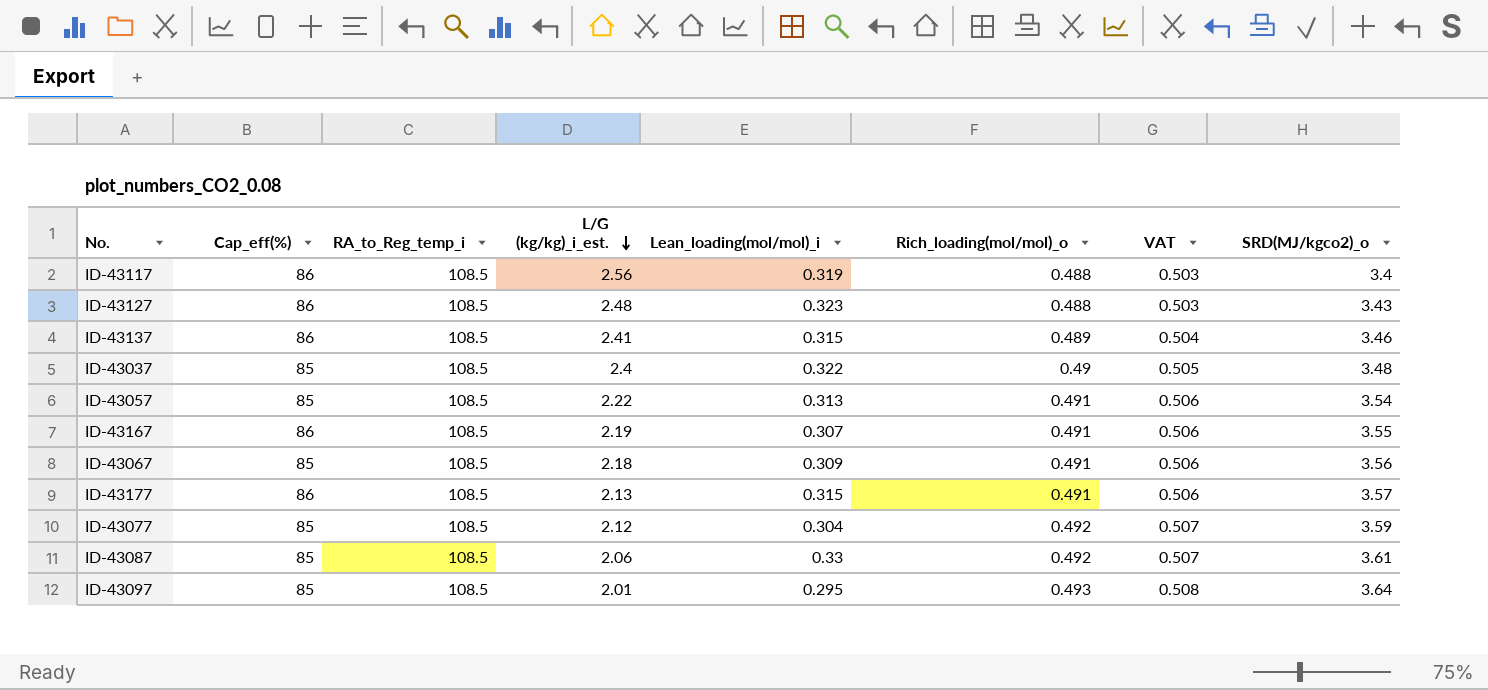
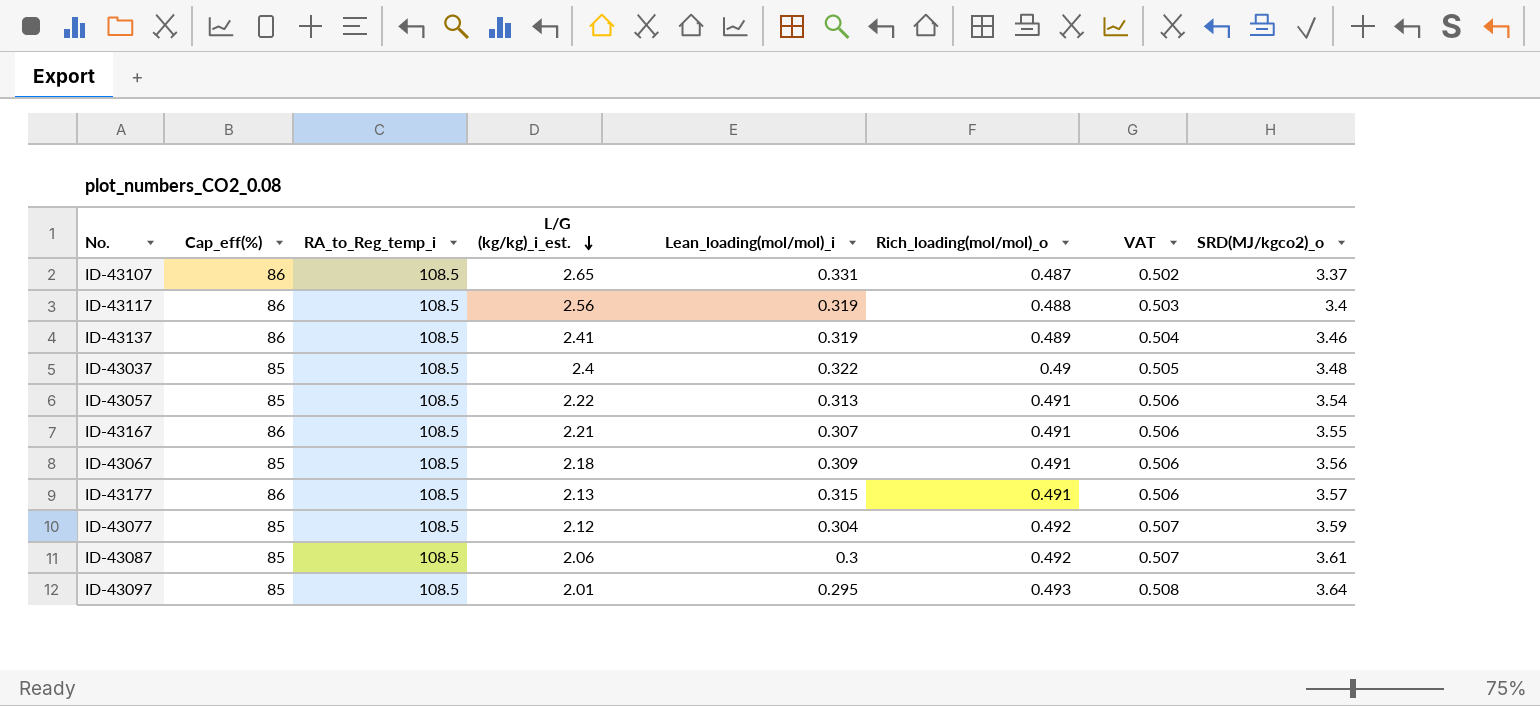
row ID-43127: 86 | 108.5 | 2.48 | 0.323 | 0.488 | 0.503 | 3.43 -> none
row ID-43107: none -> 86 | 108.5 | 2.65 | 0.331 | 0.487 | 0.502 | 3.37
ID-43137 | Lean_loading(mol/mol)_i: 0.315 -> 0.319
ID-43167 | L/G (kg/kg)_i_est.: 2.19 -> 2.21
ID-43087 | Lean_loading(mol/mol)_i: 0.33 -> 0.3

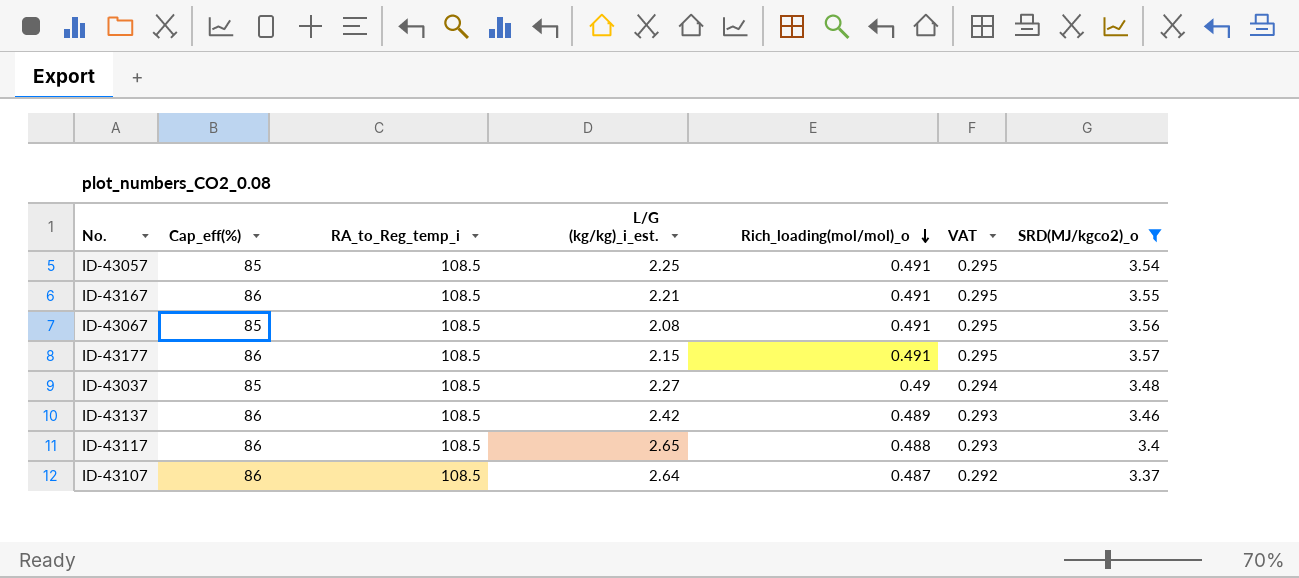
filter: none -> SRD(MJ/kgco2)_o <= 3.57
row order: L/G (kg/kg)_i_est. descending -> Rich_loading(mol/mol)_o descending
column Lean_loading(mol/mol)_i | position: 5 -> none
column VAT | formula: [Rich_loading(mol/mol)_o] * 1.03 -> [Rich_loading(mol/mol)_o] * 0.6
ID-43057 | L/G (kg/kg)_i_est.: 2.22 -> 2.25
ID-43067 | L/G (kg/kg)_i_est.: 2.18 -> 2.08
ID-43177 | L/G (kg/kg)_i_est.: 2.13 -> 2.15
ID-43037 | L/G (kg/kg)_i_est.: 2.4 -> 2.27
ID-43137 | L/G (kg/kg)_i_est.: 2.41 -> 2.42
ID-43117 | L/G (kg/kg)_i_est.: 2.56 -> 2.65
ID-43107 | L/G (kg/kg)_i_est.: 2.65 -> 2.64

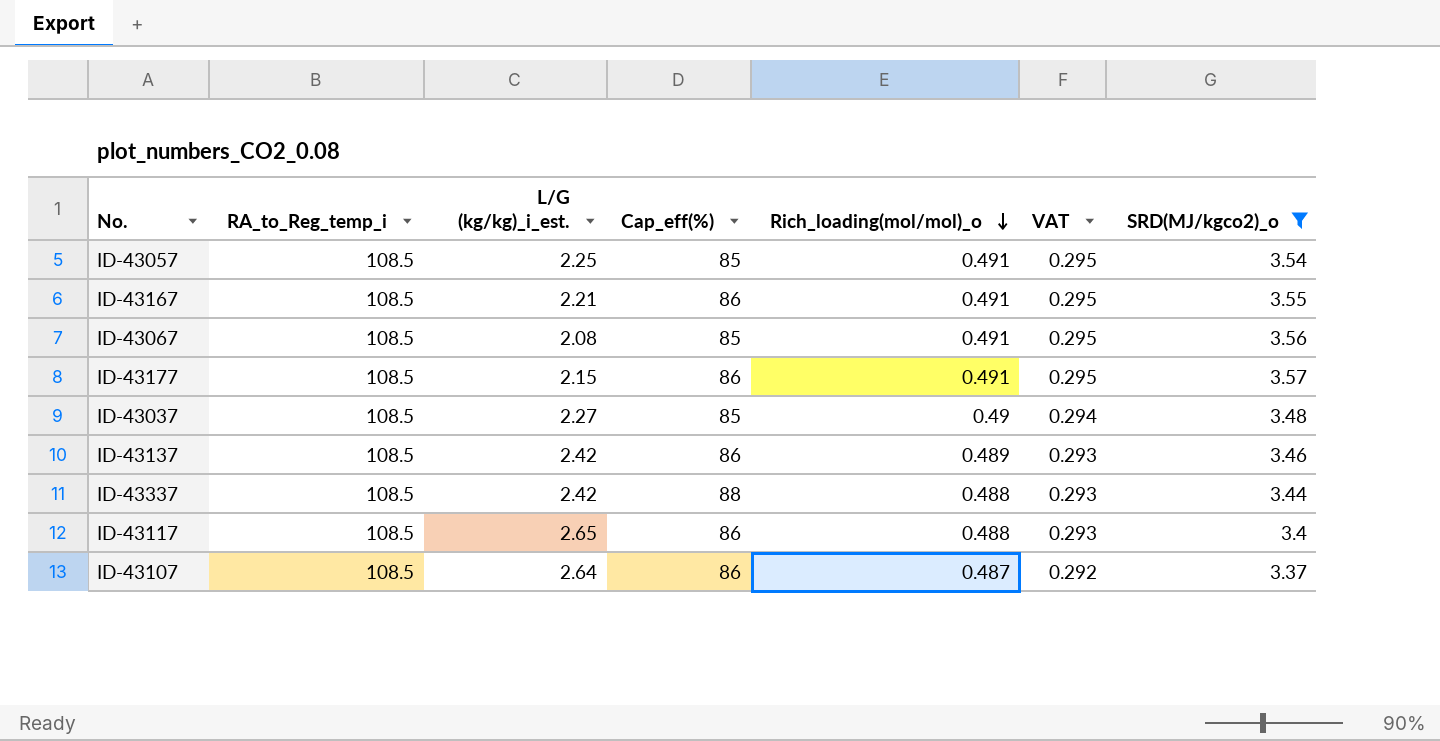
column Cap_eff(%) | position: 2 -> 4
row ID-43337: none -> 108.5 | 2.42 | 88 | 0.488 | 0.293 | 3.44

